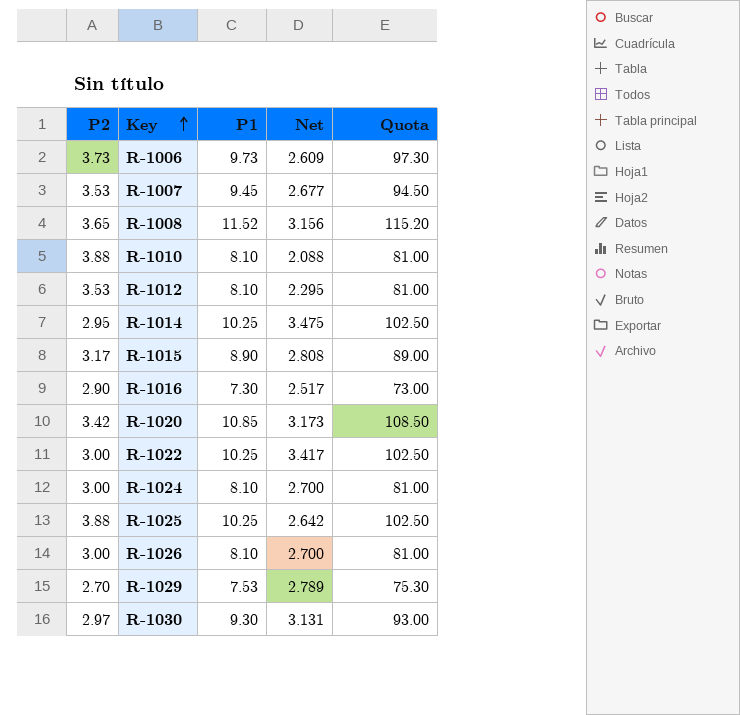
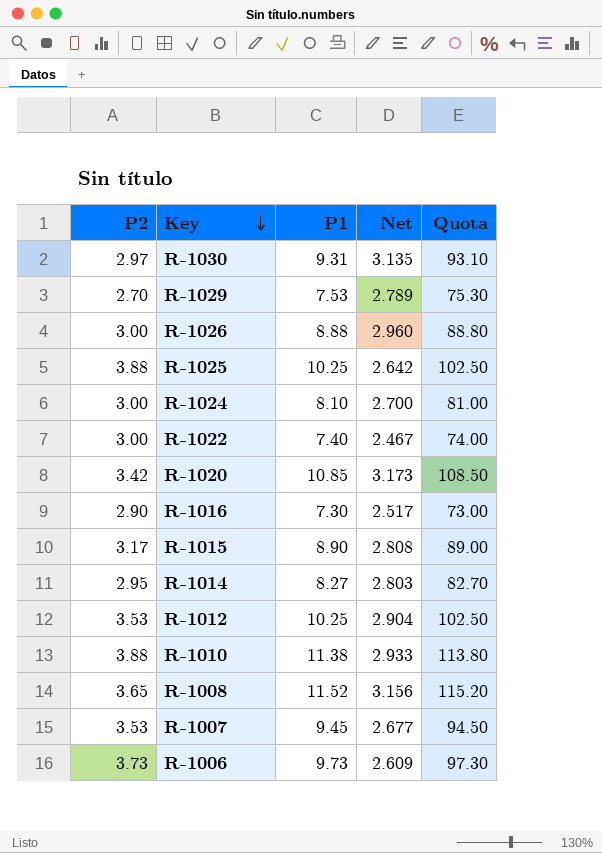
row order: Key ascending -> Key descending
R-1030 | P1: 9.30 -> 9.31
R-1030 | Net: 3.131 -> 3.135
R-1030 | Quota: 93.00 -> 93.10
R-1026 | P1: 8.10 -> 8.88
R-1026 | Net: 2.700 -> 2.960
R-1026 | Quota: 81.00 -> 88.80
R-1022 | P1: 10.25 -> 7.40
R-1022 | Net: 3.417 -> 2.467
R-1022 | Quota: 102.50 -> 74.00
R-1014 | P1: 10.25 -> 8.27
R-1014 | Net: 3.475 -> 2.803
R-1014 | Quota: 102.50 -> 82.70
R-1012 | P1: 8.10 -> 10.25
R-1012 | Net: 2.295 -> 2.904
R-1012 | Quota: 81.00 -> 102.50
R-1010 | P1: 8.10 -> 11.38
R-1010 | Net: 2.088 -> 2.933
R-1010 | Quota: 81.00 -> 113.80

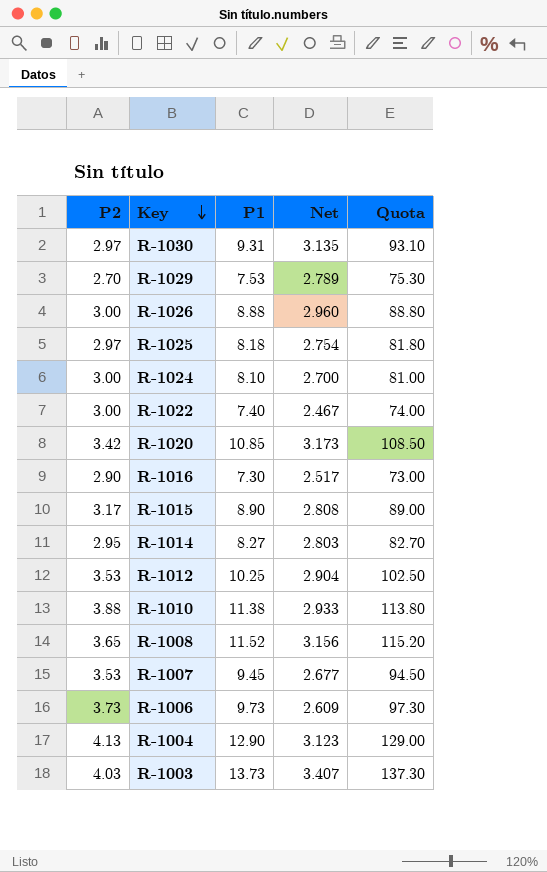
R-1025 | P2: 3.88 -> 2.97
R-1025 | P1: 10.25 -> 8.18
R-1025 | Net: 2.642 -> 2.754
R-1025 | Quota: 102.50 -> 81.80
row R-1004: none -> 4.13 | 12.90 | 3.123 | 129.00
row R-1003: none -> 4.03 | 13.73 | 3.407 | 137.30

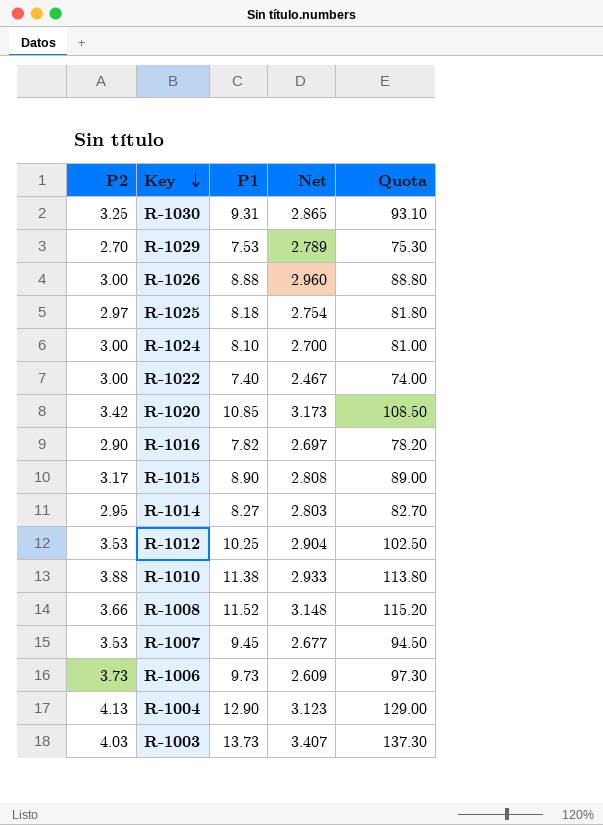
R-1030 | P2: 2.97 -> 3.25
R-1030 | Net: 3.135 -> 2.865
R-1016 | P1: 7.30 -> 7.82
R-1016 | Net: 2.517 -> 2.697
R-1016 | Quota: 73.00 -> 78.20
R-1008 | P2: 3.65 -> 3.66
R-1008 | Net: 3.156 -> 3.148

